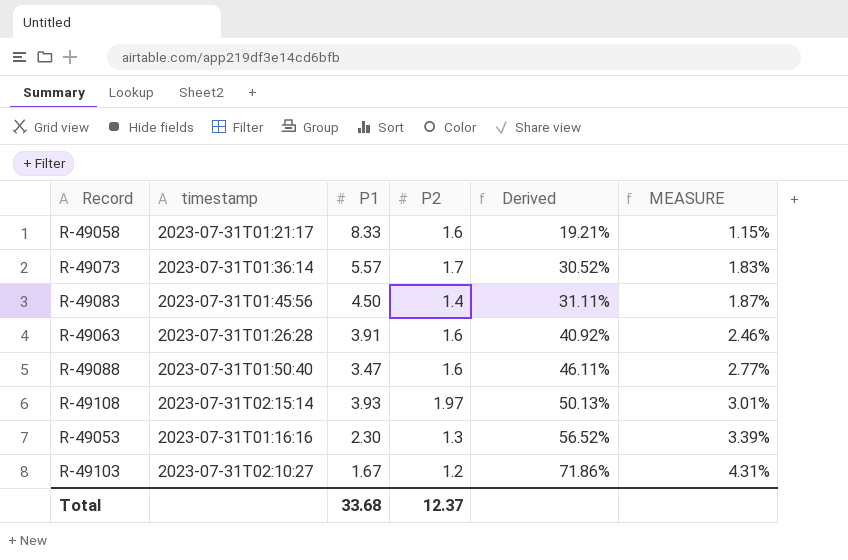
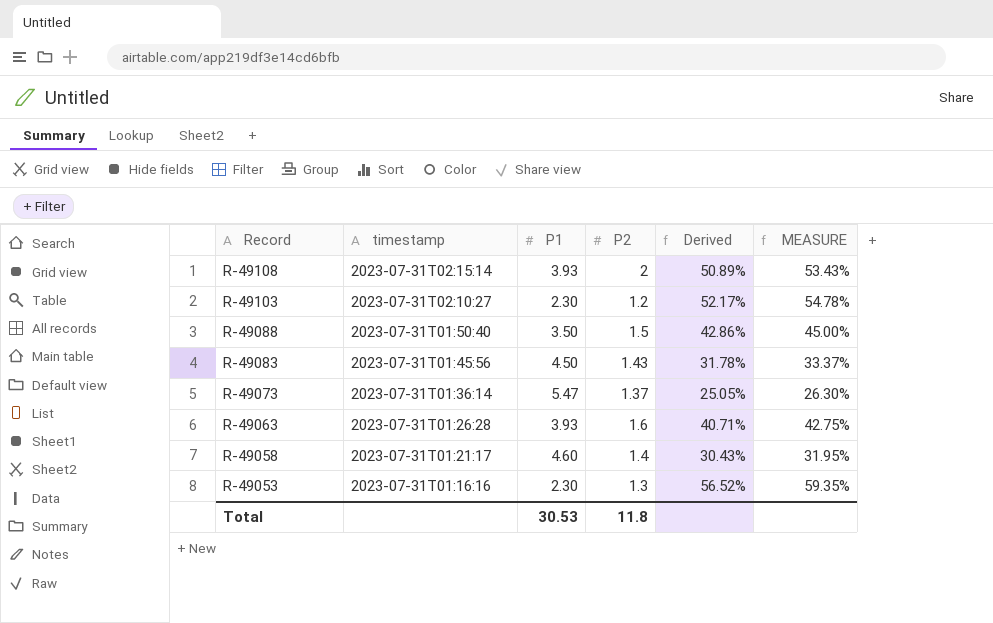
row order: Derived ascending -> Record descending
column MEASURE | formula: [Derived] * 0.06 -> [Derived] * 1.05
R-49108 | P2: 1.97 -> 2
R-49108 | Derived: 50.13% -> 50.89%
R-49103 | P1: 1.67 -> 2.30
R-49103 | Derived: 71.86% -> 52.17%
R-49088 | P1: 3.47 -> 3.50
R-49088 | P2: 1.6 -> 1.5
R-49088 | Derived: 46.11% -> 42.86%
R-49083 | P2: 1.4 -> 1.43
R-49083 | Derived: 31.11% -> 31.78%
R-49073 | P1: 5.57 -> 5.47
R-49073 | P2: 1.7 -> 1.37
R-49073 | Derived: 30.52% -> 25.05%
R-49063 | P1: 3.91 -> 3.93
R-49063 | Derived: 40.92% -> 40.71%
R-49058 | P1: 8.33 -> 4.60
R-49058 | P2: 1.6 -> 1.4
R-49058 | Derived: 19.21% -> 30.43%
Total | P1: 33.68 -> 30.53
Total | P2: 12.37 -> 11.8

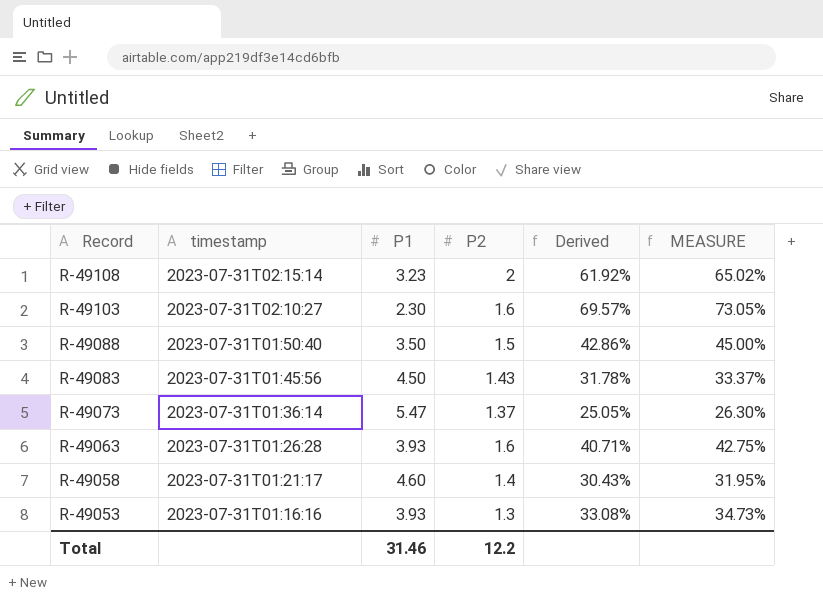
R-49108 | P1: 3.93 -> 3.23
R-49108 | Derived: 50.89% -> 61.92%
R-49108 | MEASURE: 53.43% -> 65.02%
R-49103 | P2: 1.2 -> 1.6
R-49103 | Derived: 52.17% -> 69.57%
R-49103 | MEASURE: 54.78% -> 73.05%
R-49053 | P1: 2.30 -> 3.93
R-49053 | Derived: 56.52% -> 33.08%
R-49053 | MEASURE: 59.35% -> 34.73%
Total | P1: 30.53 -> 31.46
Total | P2: 11.8 -> 12.2

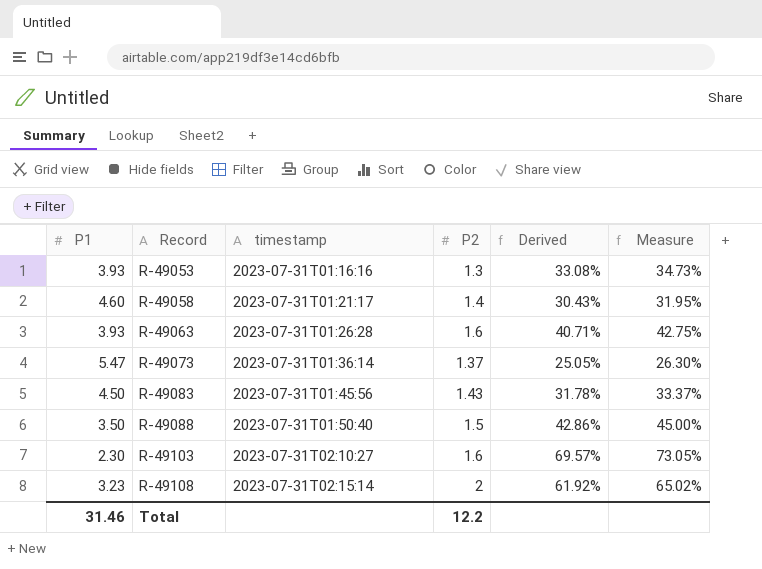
row order: Record descending -> Record ascending
column P1 | position: 3 -> 1
column name: MEASURE -> Measure

